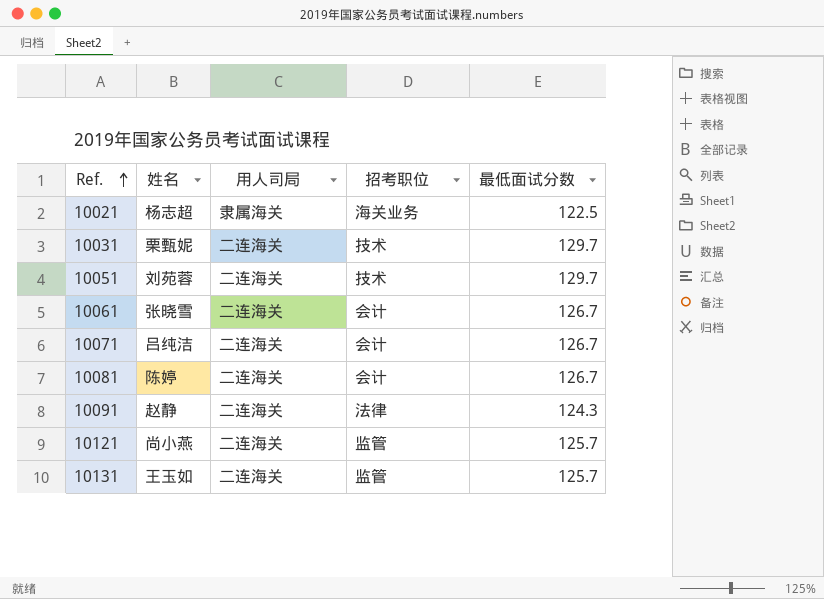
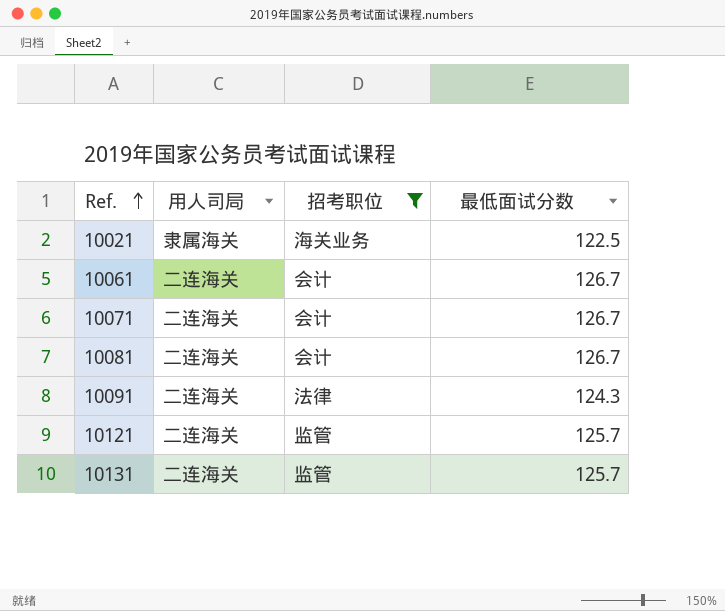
filter: none -> 招考职位 != 技术
column 姓名 | position: 2 -> none

